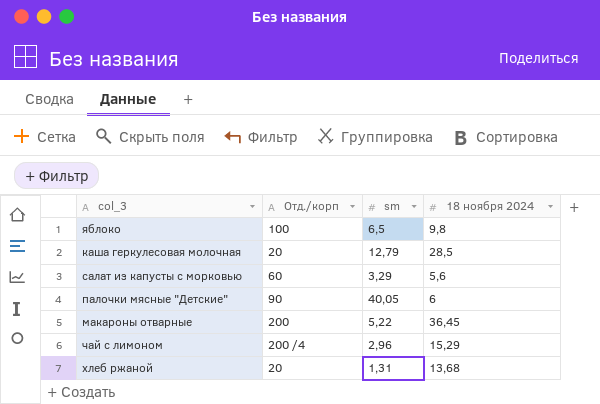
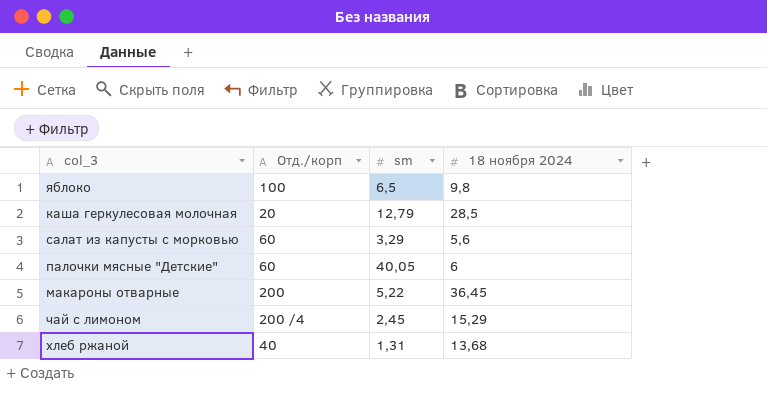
палочки мясные "Детские" | Отд./корп: 90 -> 60
чай с лимоном | sm: 2,96 -> 2,45
хлеб ржаной | Отд./корп: 20 -> 40

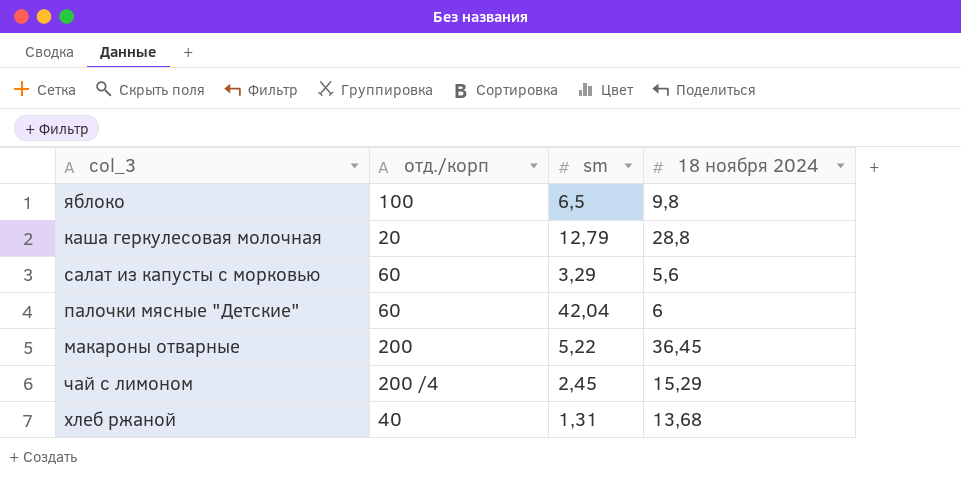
column name: Отд./корп -> отд./корп
каша геркулесовая молочная | 18 ноября 2024: 28,5 -> 28,8
палочки мясные "Детские" | sm: 40,05 -> 42,04

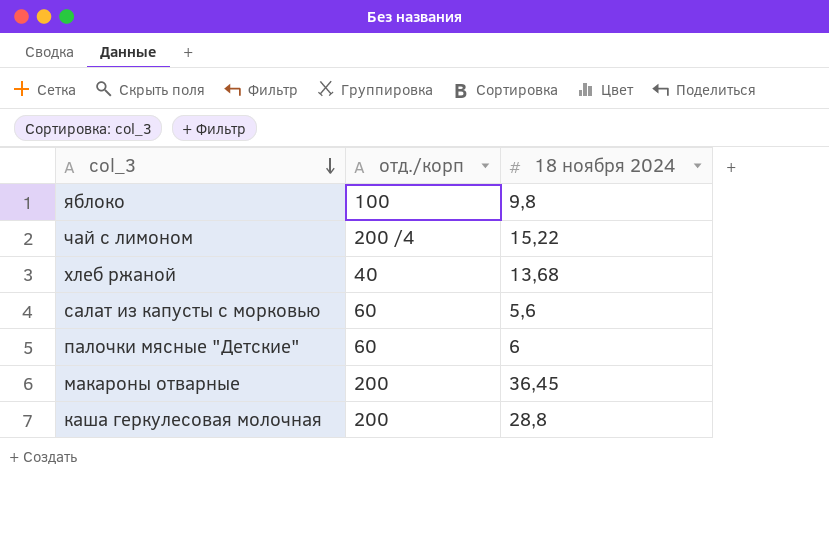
row order: none -> col_3 descending
column sm | position: 3 -> none
чай с лимоном | 18 ноября 2024: 15,29 -> 15,22
каша геркулесовая молочная | отд./корп: 20 -> 200

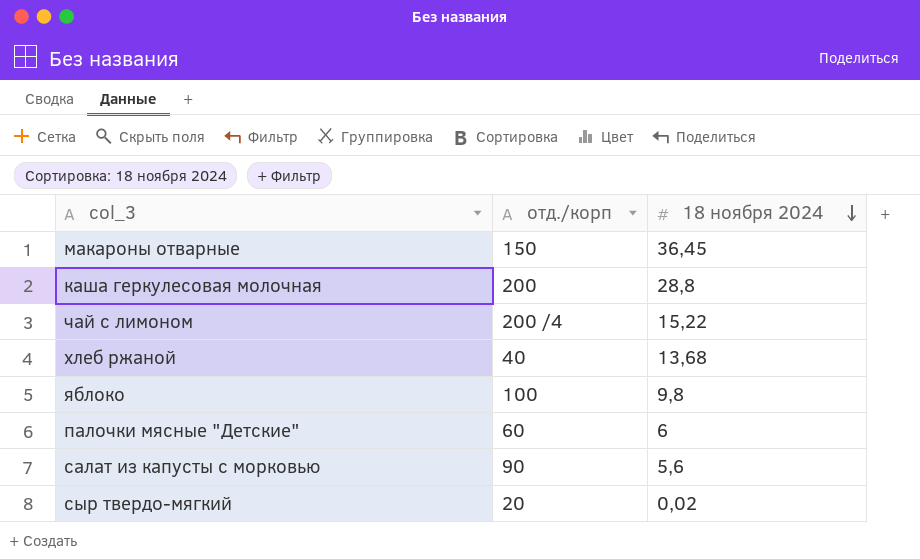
row order: col_3 descending -> 18 ноября 2024 descending
макароны отварные | отд./корп: 200 -> 150
салат из капусты с морковью | отд./корп: 60 -> 90
row сыр твердо-мягкий: none -> 20 | 0,02

